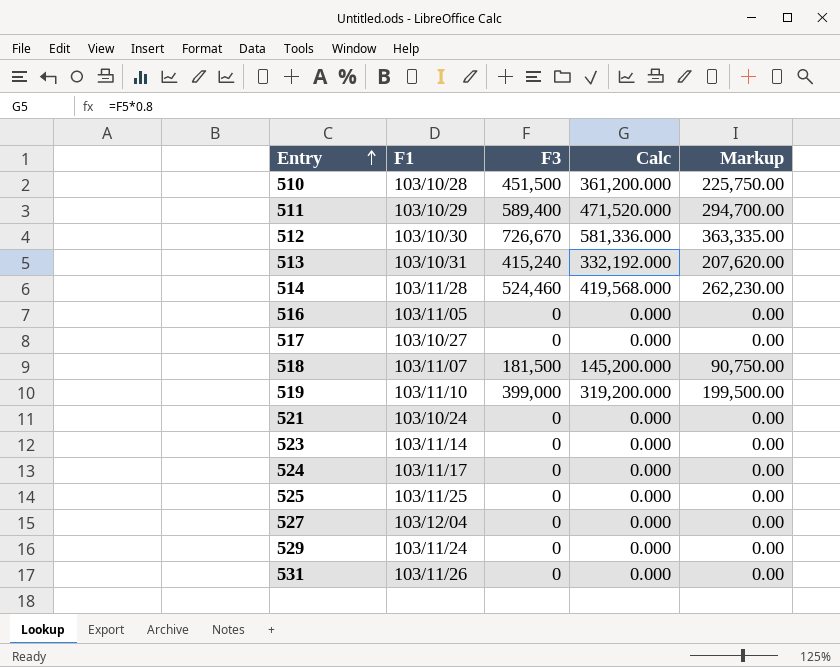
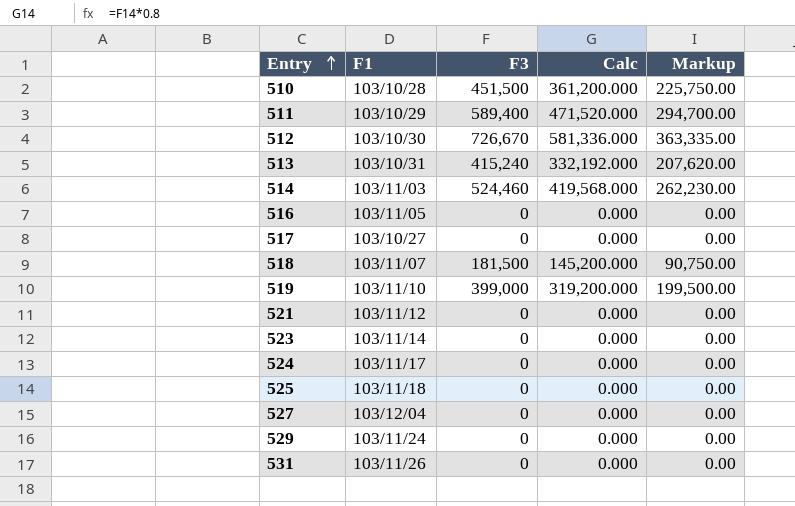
514 | F1: 103/11/28 -> 103/11/03
521 | F1: 103/10/24 -> 103/11/12
525 | F1: 103/11/25 -> 103/11/18

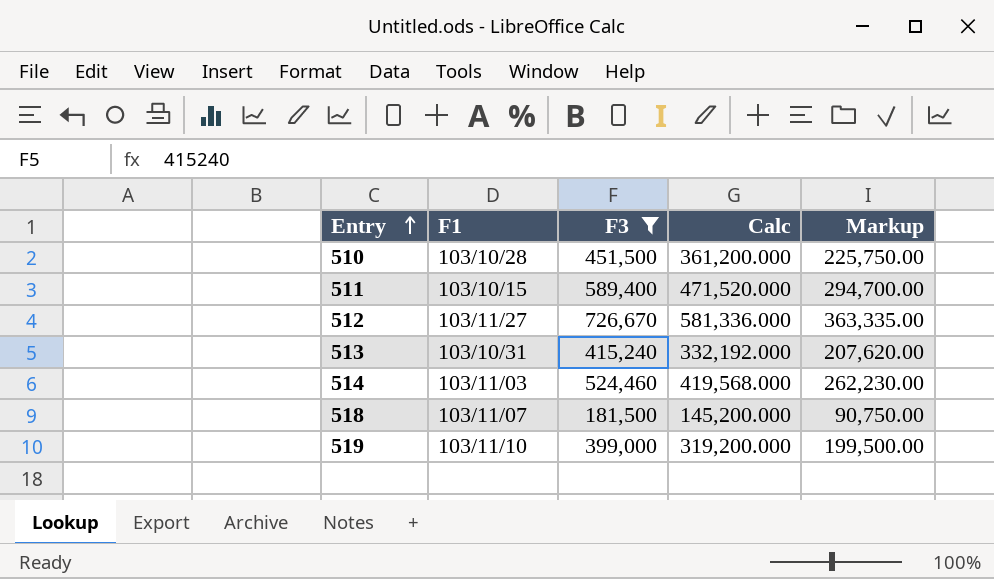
filter: none -> F3 != 0
511 | F1: 103/10/29 -> 103/10/15
512 | F1: 103/10/30 -> 103/11/27

